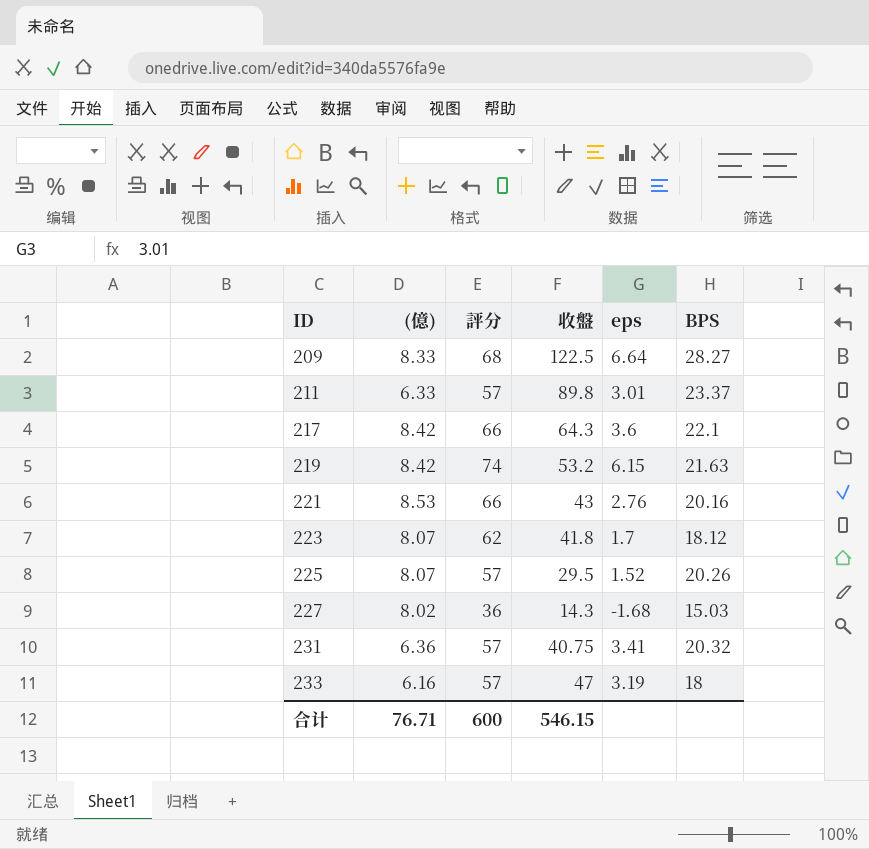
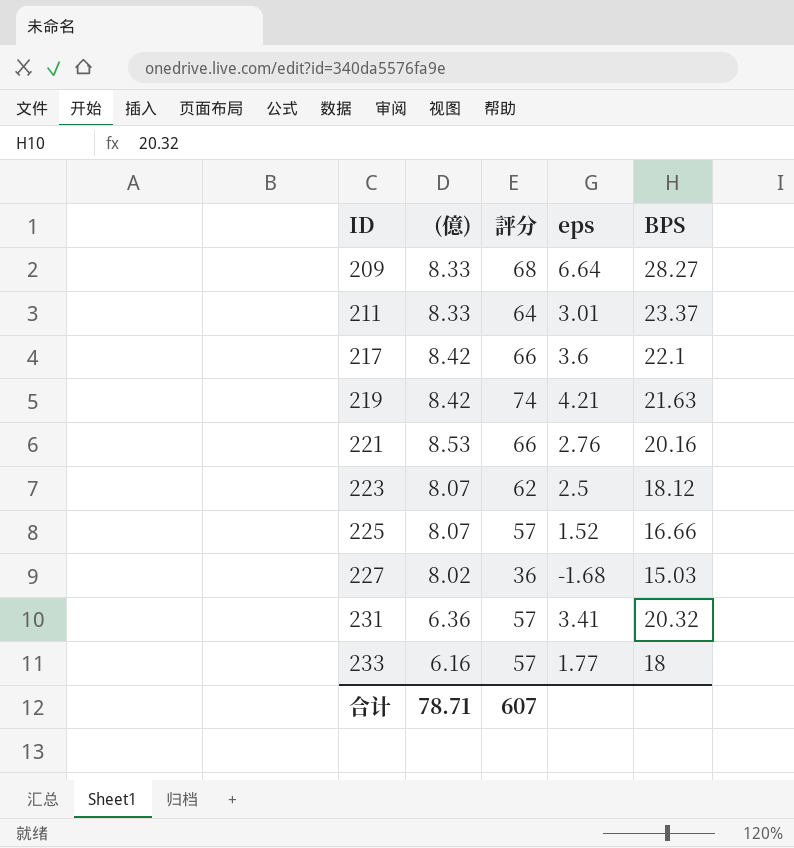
column 收盤 | position: 4 -> none
211 | (億): 6.33 -> 8.33
211 | 評分: 57 -> 64
219 | eps: 6.15 -> 4.21
223 | eps: 1.7 -> 2.5
225 | BPS: 20.26 -> 16.66
233 | eps: 3.19 -> 1.77
合计 | (億): 76.71 -> 78.71
合计 | 評分: 600 -> 607

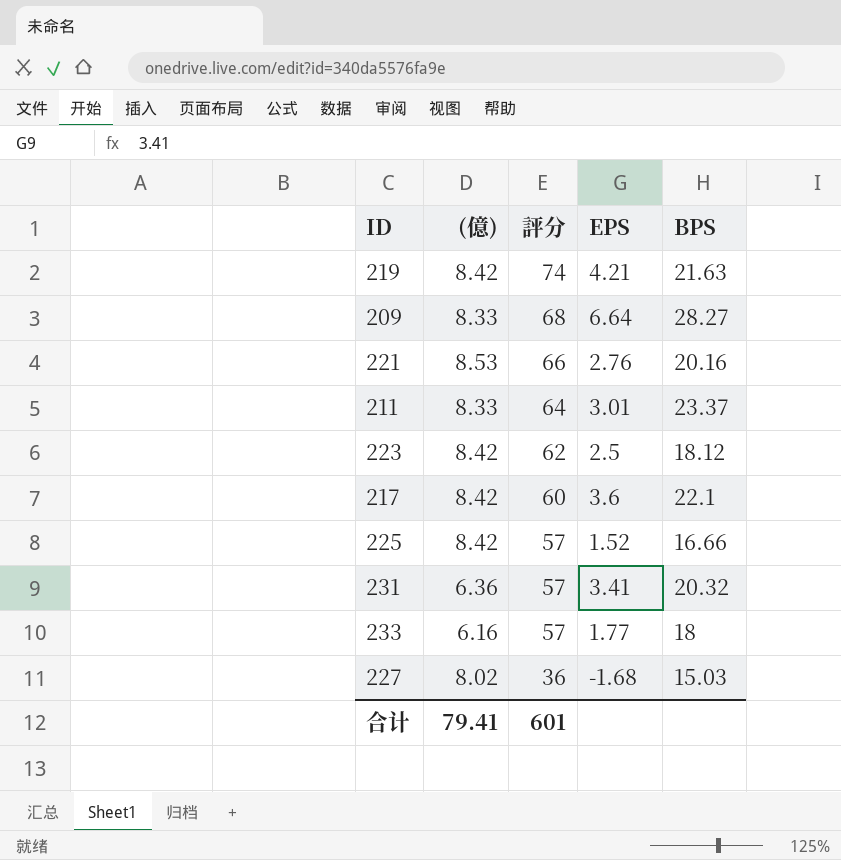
row order: ID ascending -> 評分 descending
column name: eps -> EPS
223 | (億): 8.07 -> 8.42
217 | 評分: 66 -> 60
225 | (億): 8.07 -> 8.42
合计 | (億): 78.71 -> 79.41
合计 | 評分: 607 -> 601

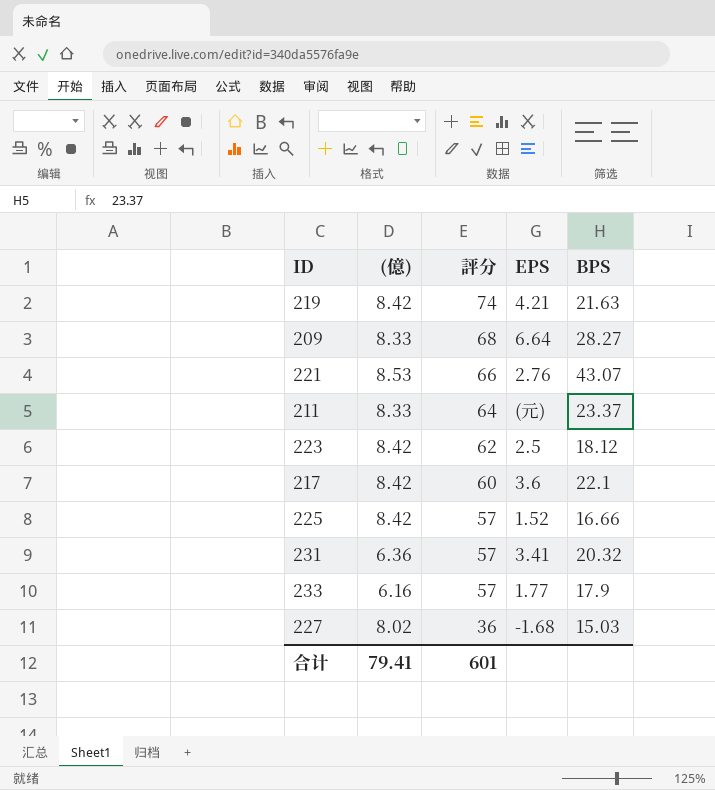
221 | BPS: 20.16 -> 43.07
211 | EPS: 3.01 -> (元)
233 | BPS: 18 -> 17.9

